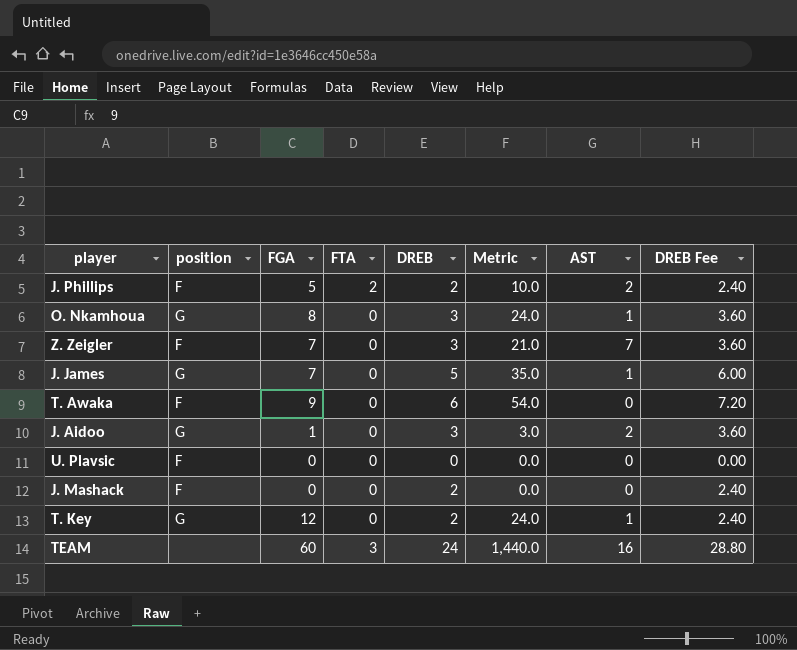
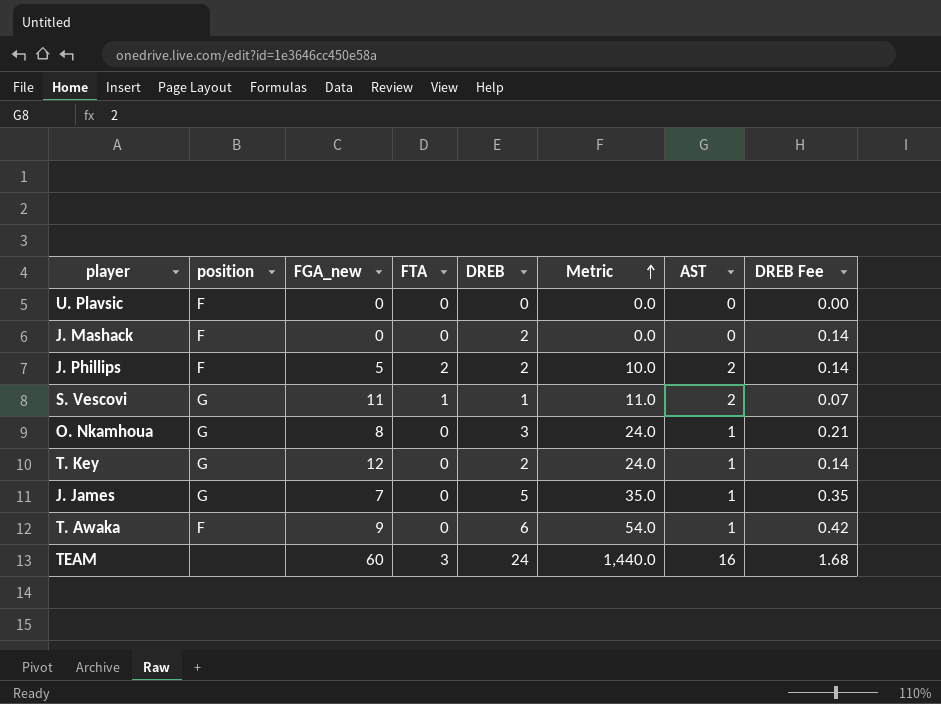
row order: none -> Metric ascending
column name: FGA -> FGA_new
column DREB Fee | formula: [DREB] * 1.2 -> [DREB] * 0.07
row Z. Zeigler: F | 7 | 0 | 3 | 21.0 | 7 | 3.60 -> none
row J. Aidoo: G | 1 | 0 | 3 | 3.0 | 2 | 3.60 -> none
row S. Vescovi: none -> G | 11 | 1 | 1 | 11.0 | 2 | 0.07
T. Awaka | AST: 0 -> 1

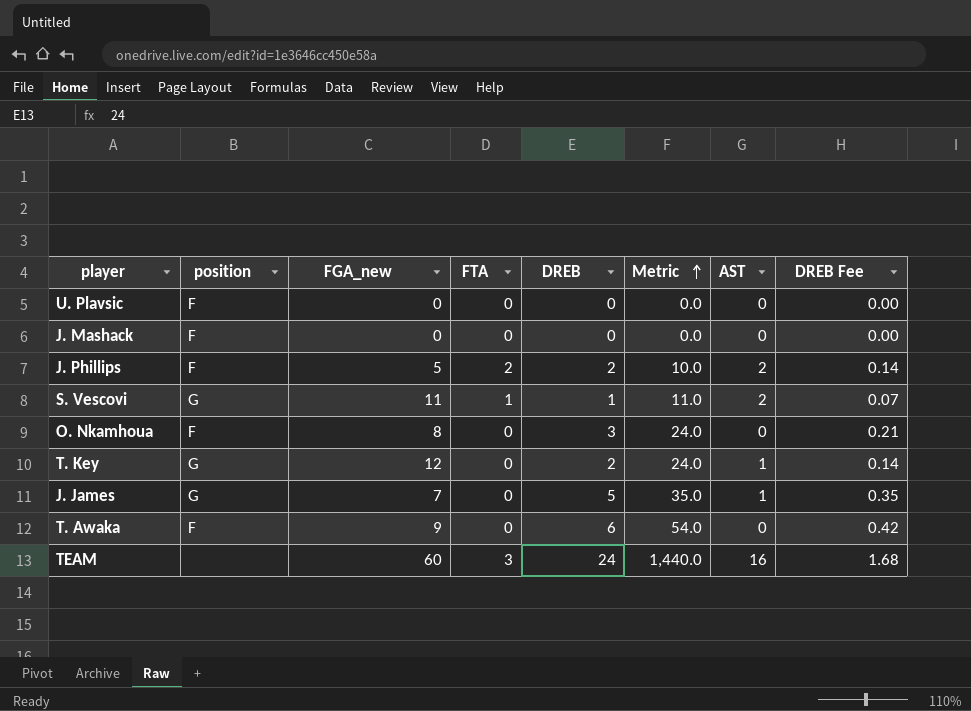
J. Mashack | DREB: 2 -> 0
J. Mashack | DREB Fee: 0.14 -> 0.00
O. Nkamhoua | position: G -> F
O. Nkamhoua | AST: 1 -> 0
T. Awaka | AST: 1 -> 0

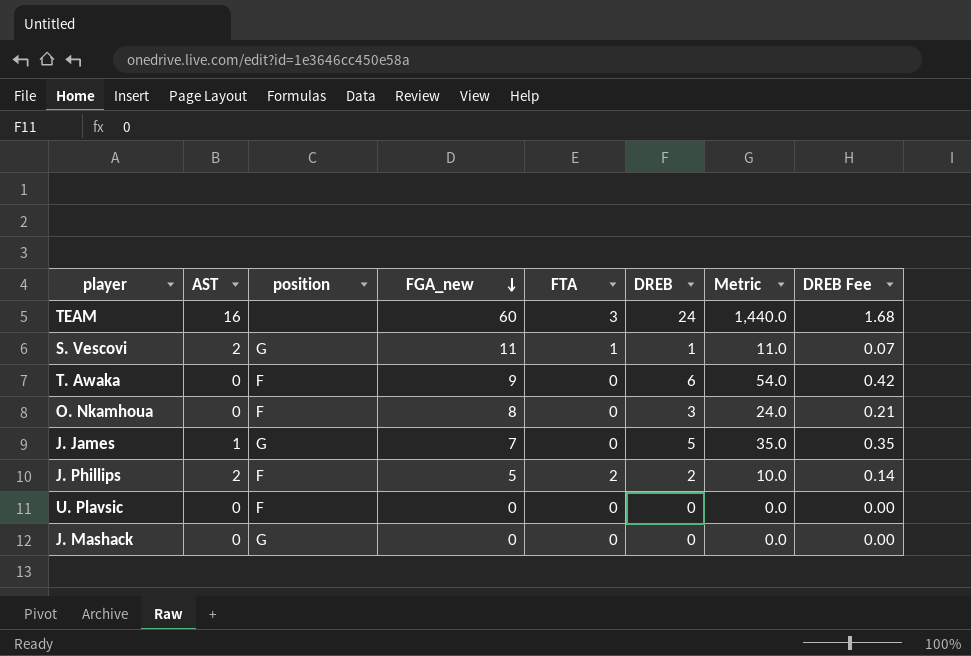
row order: Metric ascending -> FGA_new descending
column AST | position: 7 -> 2
row T. Key: G | 12 | 0 | 2 | 24.0 | 1 | 0.14 -> none
J. Mashack | position: F -> G

